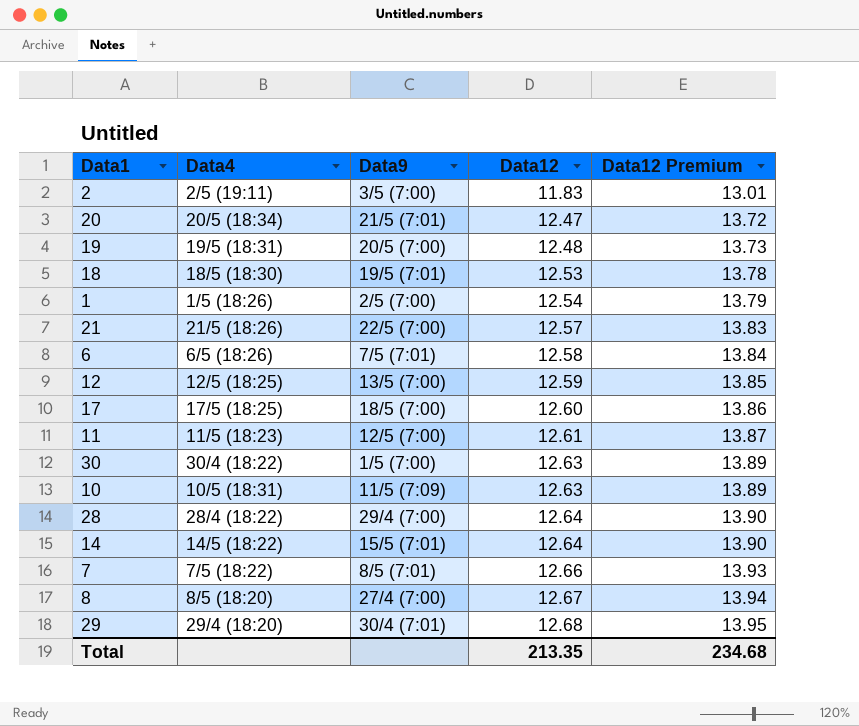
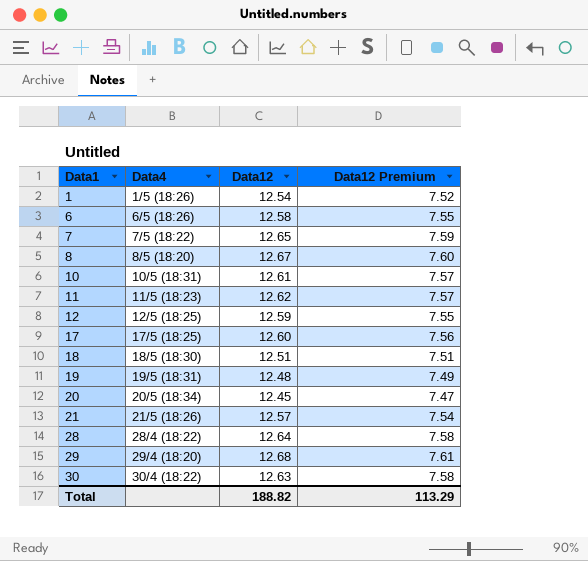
row order: Data12 ascending -> Data1 ascending
column Data9 | position: 3 -> none
column Data12 Premium | formula: [Data12] * 1.1 -> [Data12] * 0.6
row 2: 2/5 (19:11) | 3/5 (7:00) | 11.83 | 13.01 -> none
row 14: 14/5 (18:22) | 15/5 (7:01) | 12.64 | 13.90 -> none
7 | Data12: 12.66 -> 12.65
10 | Data12: 12.63 -> 12.61
11 | Data12: 12.61 -> 12.62
18 | Data12: 12.53 -> 12.51
20 | Data12: 12.47 -> 12.45
Total | Data12: 213.35 -> 188.82
Total | Data12 Premium: 234.68 -> 113.29

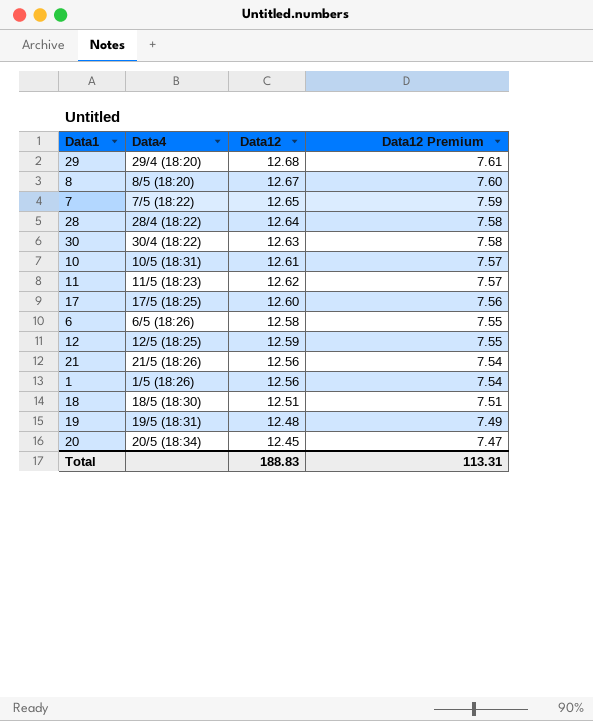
row order: Data1 ascending -> Data12 Premium descending
21 | Data12: 12.57 -> 12.56
1 | Data12: 12.54 -> 12.56
1 | Data12 Premium: 7.52 -> 7.54
Total | Data12: 188.82 -> 188.83
Total | Data12 Premium: 113.29 -> 113.31

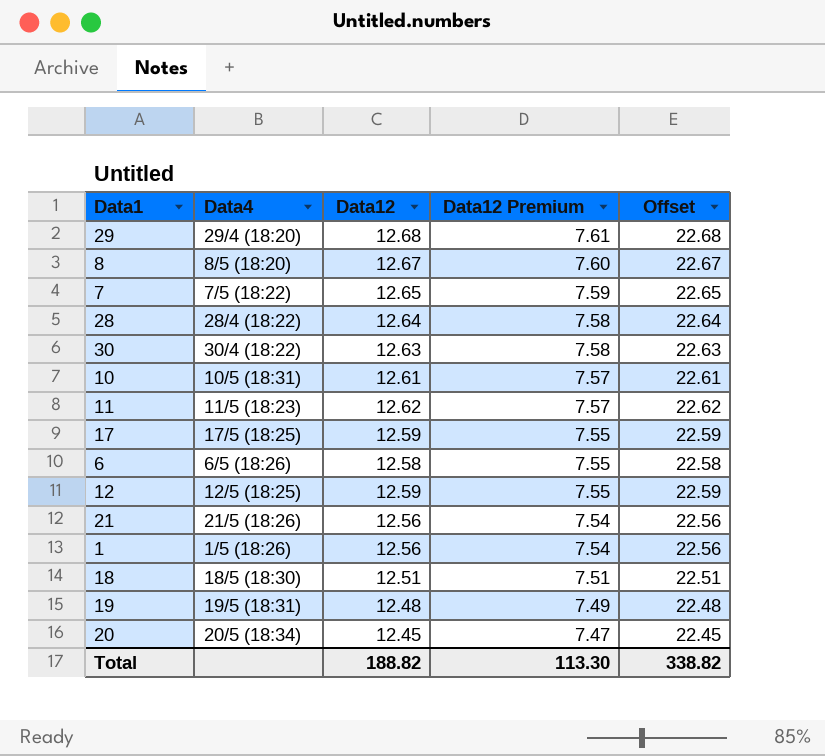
column Offset | formula: none -> [Data12] + 10
17 | Data12: 12.60 -> 12.59
17 | Data12 Premium: 7.56 -> 7.55
Total | Data12: 188.83 -> 188.82
Total | Data12 Premium: 113.31 -> 113.30

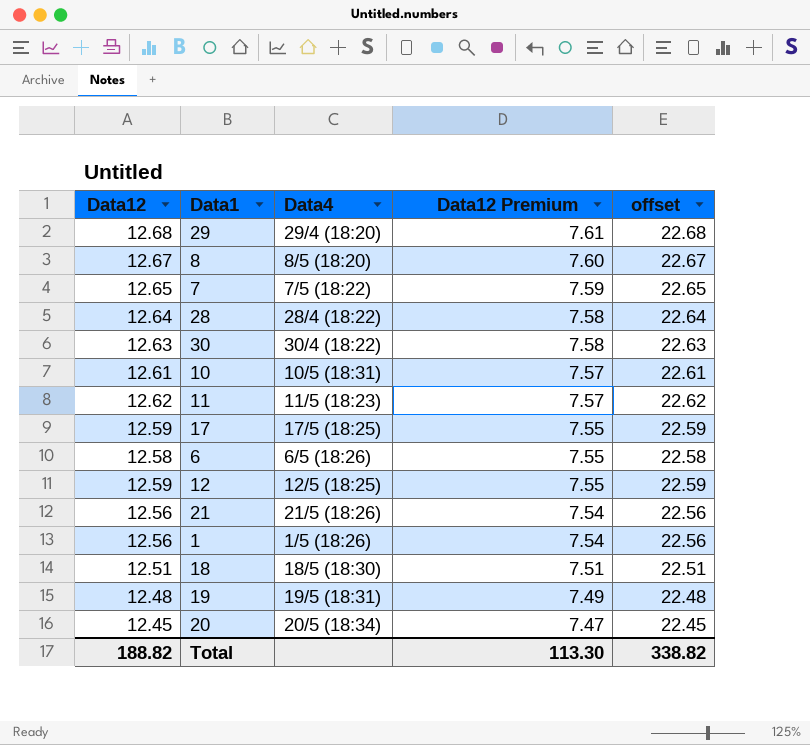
column Data12 | position: 3 -> 1
column name: Offset -> offset

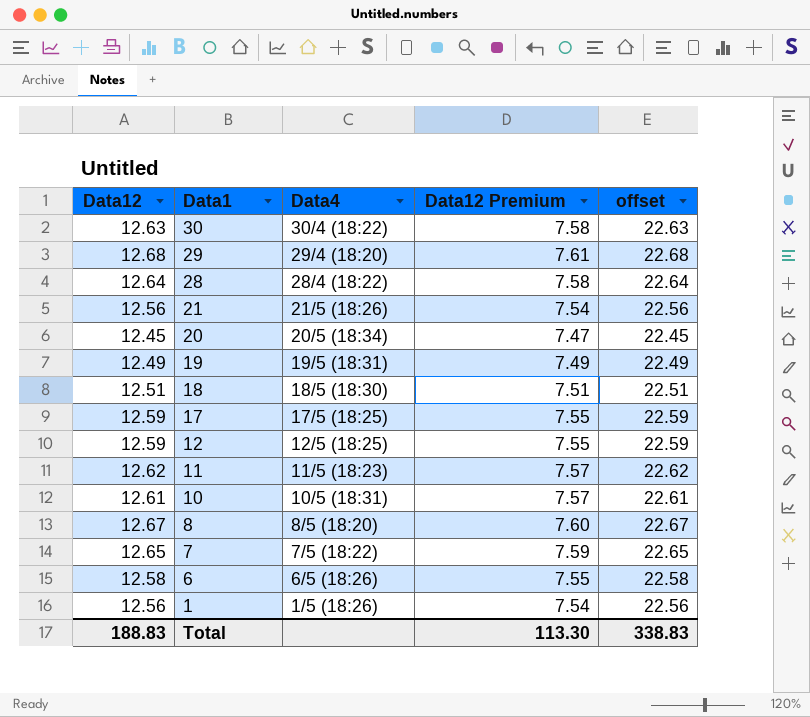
row order: Data12 Premium descending -> Data1 descending
19 | Data12: 12.48 -> 12.49
19 | offset: 22.48 -> 22.49
Total | Data12: 188.82 -> 188.83
Total | offset: 338.82 -> 338.83

